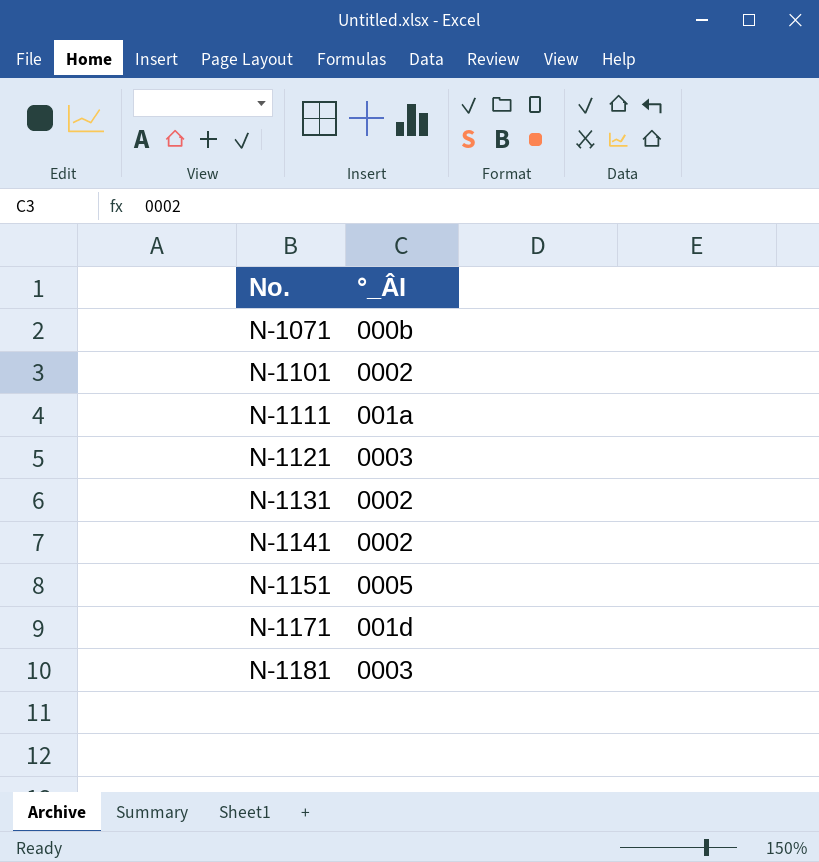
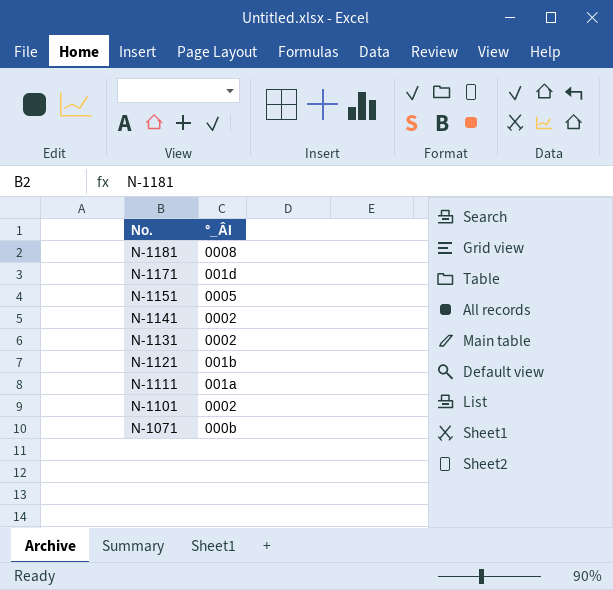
row order: No. ascending -> No. descending
N-1181 | °_ÂI: 0003 -> 0008
N-1121 | °_ÂI: 0003 -> 001b

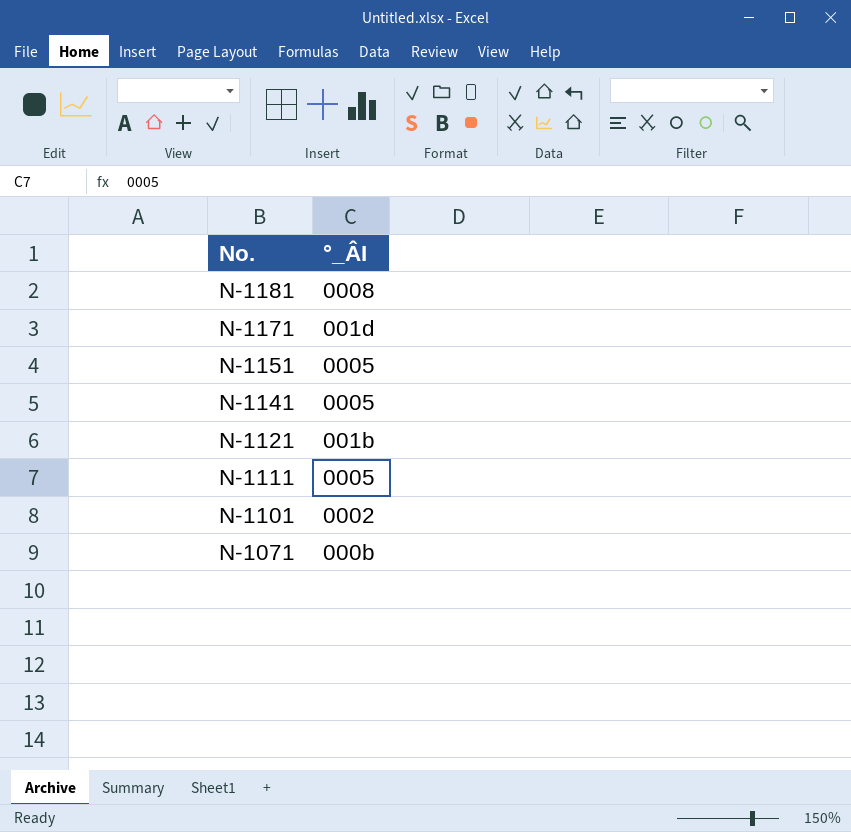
row N-1131: 0002 -> none
N-1141 | °_ÂI: 0002 -> 0005
N-1111 | °_ÂI: 001a -> 0005

